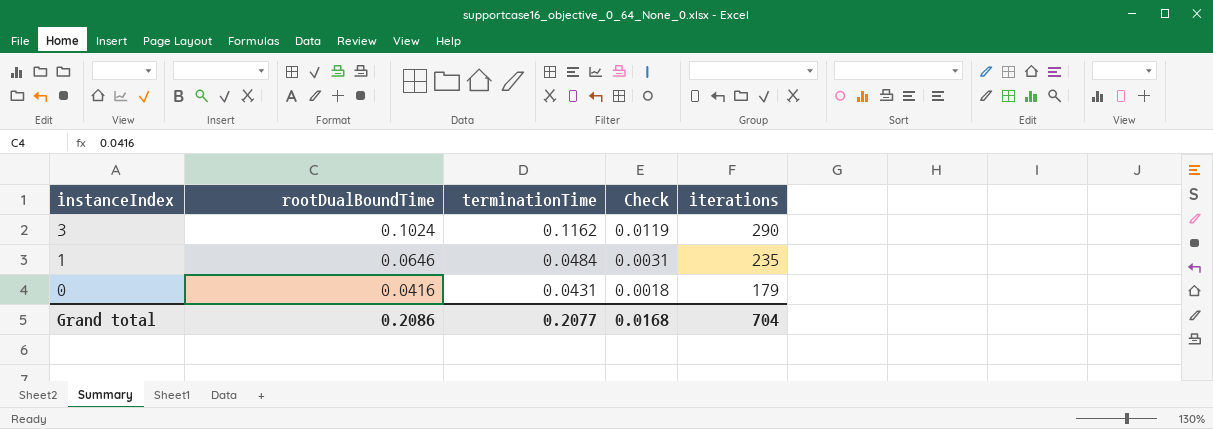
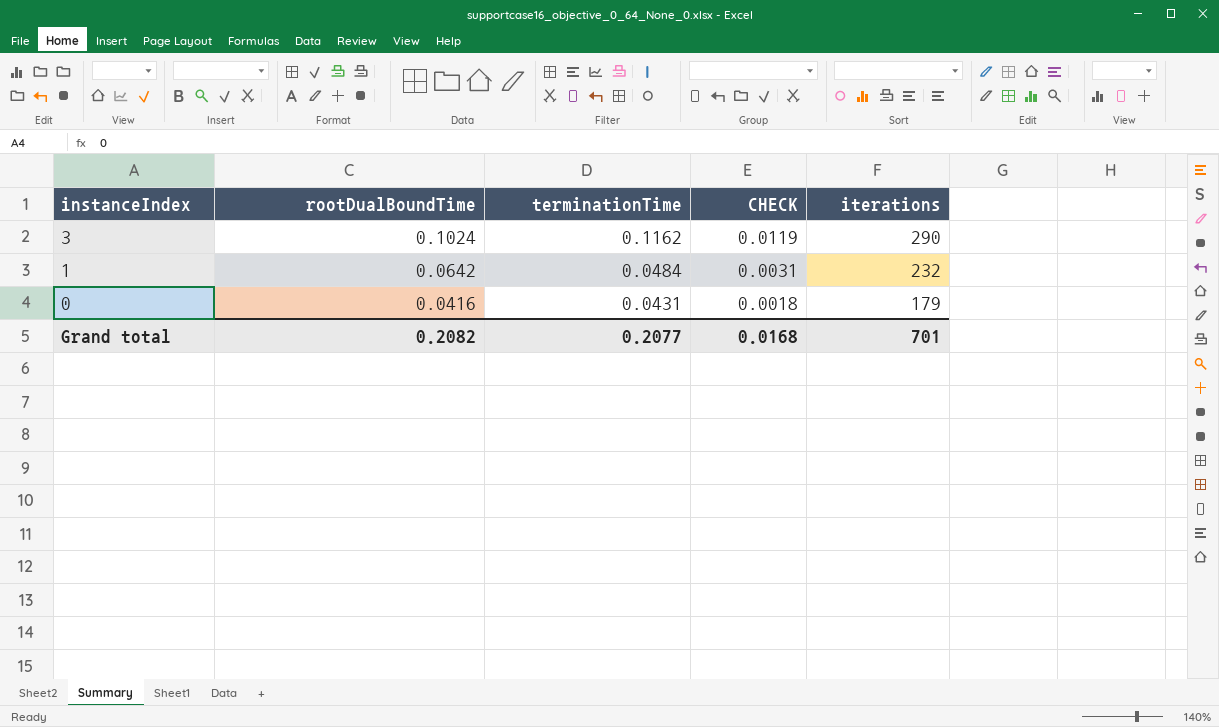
column name: Check -> CHECK
1 | rootDualBoundTime: 0.0646 -> 0.0642
1 | iterations: 235 -> 232
Grand total | rootDualBoundTime: 0.2086 -> 0.2082
Grand total | iterations: 704 -> 701

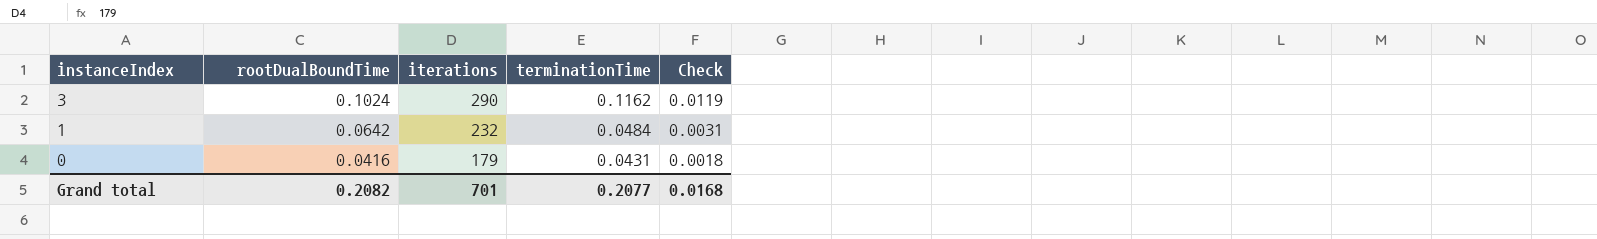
column iterations | position: 5 -> 3
column name: CHECK -> Check

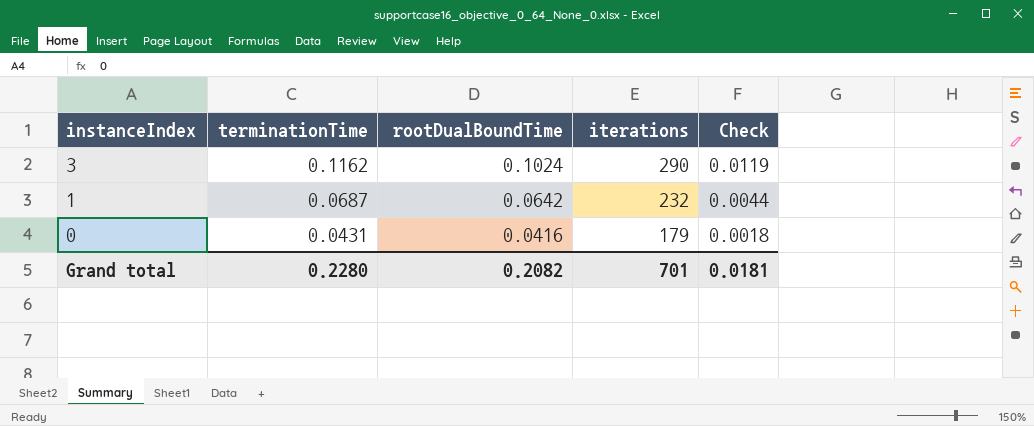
column terminationTime | position: 4 -> 2
1 | terminationTime: 0.0484 -> 0.0687
1 | Check: 0.0031 -> 0.0044
Grand total | terminationTime: 0.2077 -> 0.2280
Grand total | Check: 0.0168 -> 0.0181

